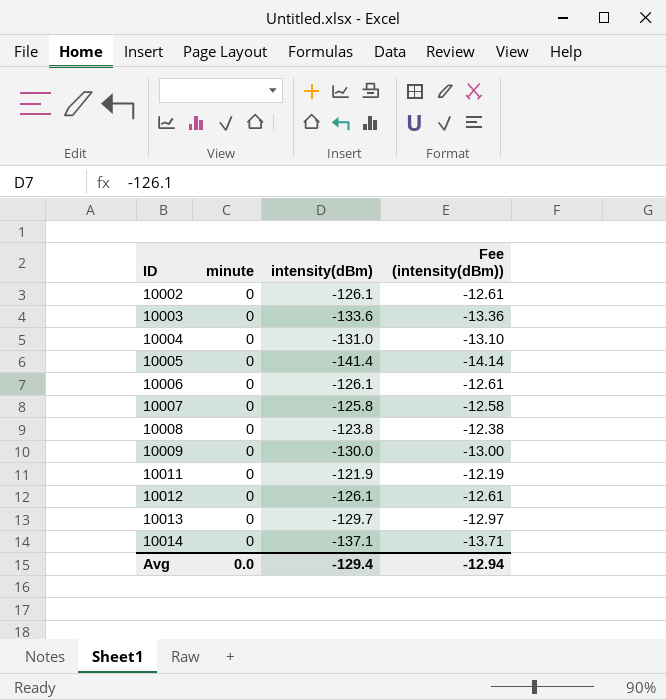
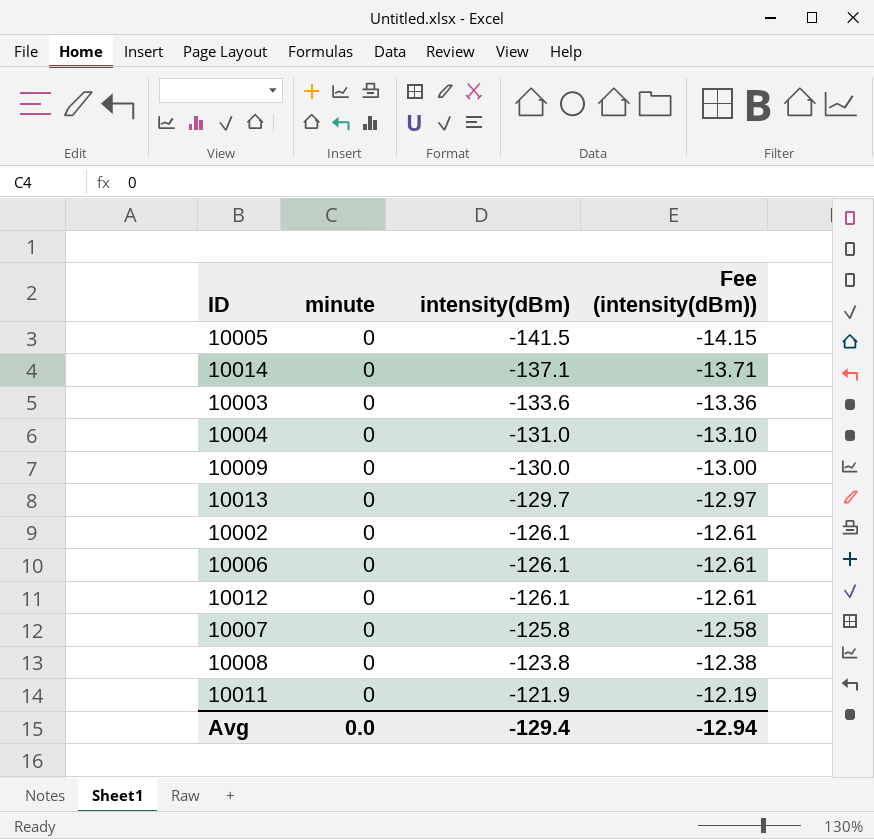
row order: ID ascending -> intensity(dBm) ascending
10005 | intensity(dBm): -141.4 -> -141.5
10005 | Fee (intensity(dBm)): -14.14 -> -14.15

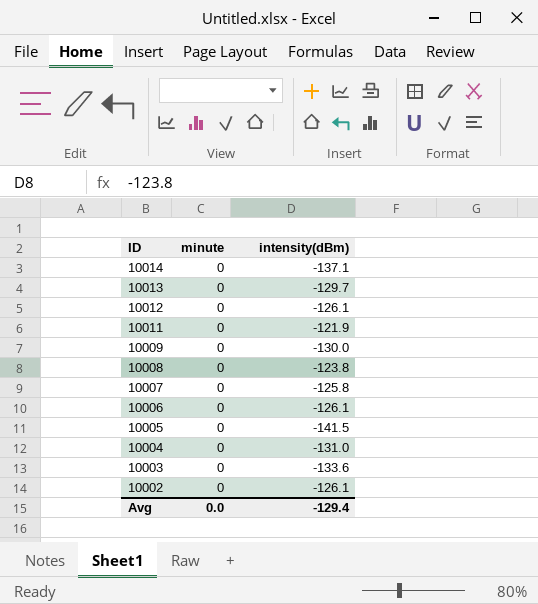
row order: intensity(dBm) ascending -> ID descending
column Fee (intensity(dBm)) | formula: [intensity(dBm)] * 0.1 -> none

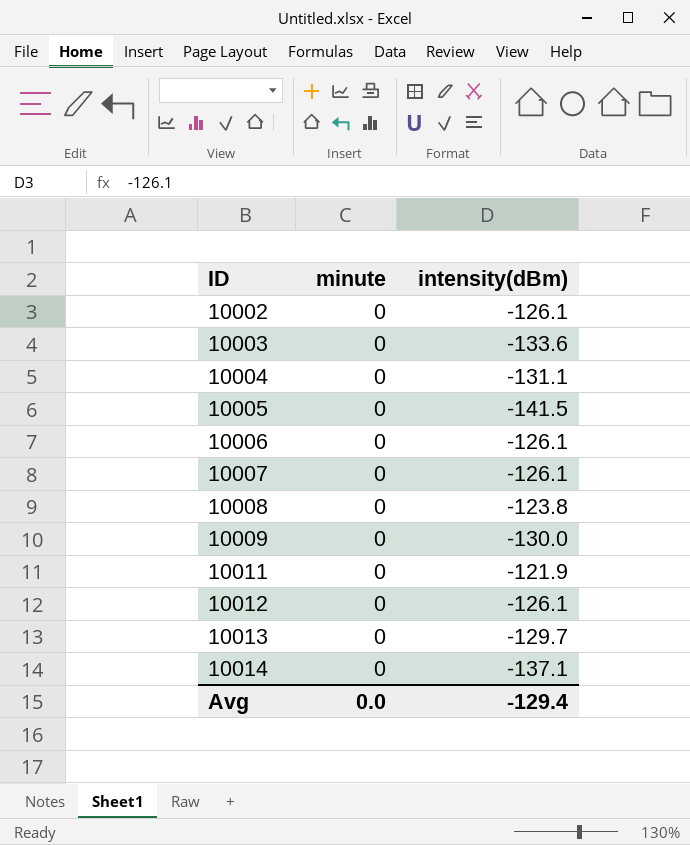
row order: ID descending -> ID ascending
10004 | intensity(dBm): -131.0 -> -131.1
10007 | intensity(dBm): -125.8 -> -126.1

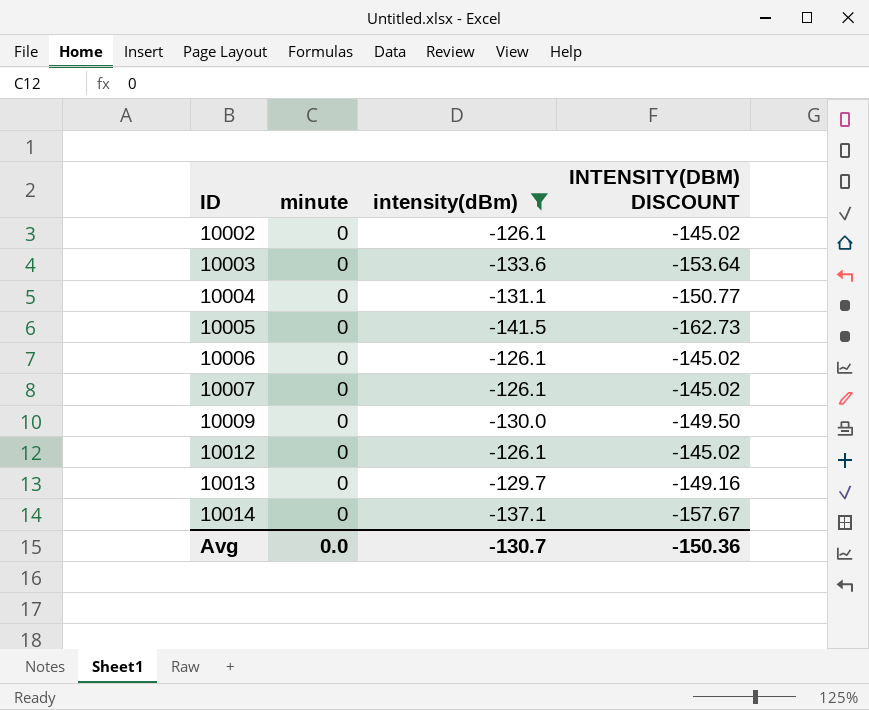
filter: none -> intensity(dBm) <= -126.1
column INTENSITY(DBM) DISCOUNT | formula: none -> [intensity(dBm)] * 1.15
Avg | intensity(dBm): -129.4 -> -130.7

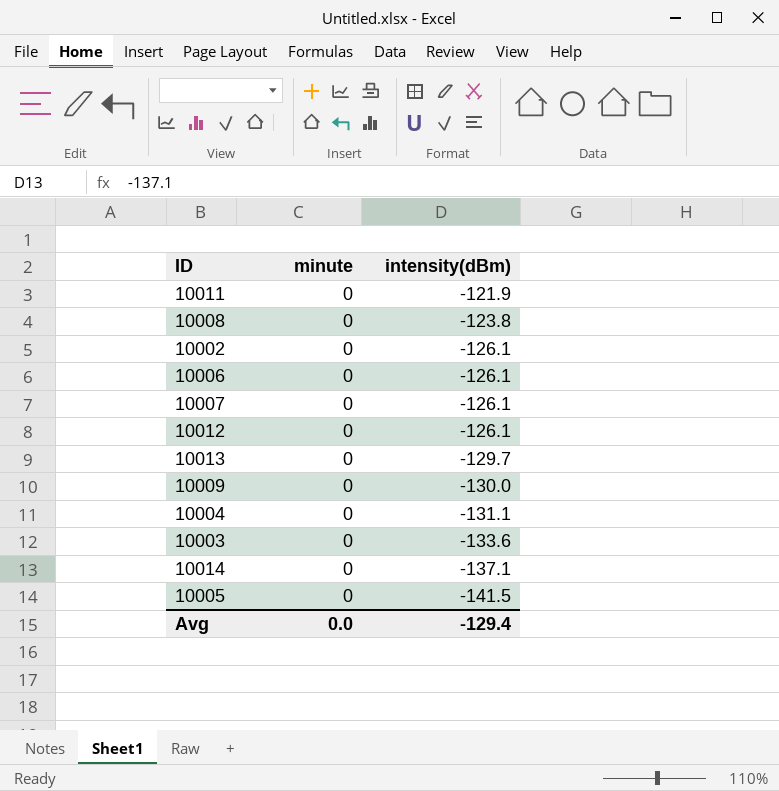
filter: intensity(dBm) <= -126.1 -> none
row order: ID ascending -> intensity(dBm) descending
column INTENSITY(DBM) DISCOUNT | formula: [intensity(dBm)] * 1.15 -> none
Avg | intensity(dBm): -130.7 -> -129.4

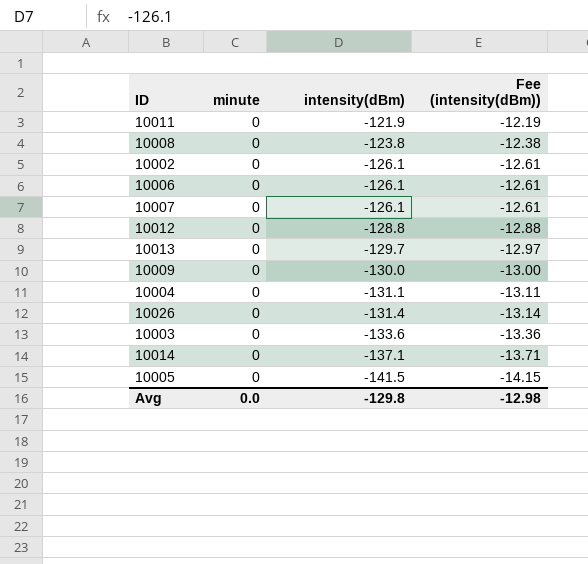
column Fee (intensity(dBm)) | formula: none -> [intensity(dBm)] * 0.1
10012 | intensity(dBm): -126.1 -> -128.8
row 10026: none -> 0 | -131.4 | -13.14
Avg | intensity(dBm): -129.4 -> -129.8

